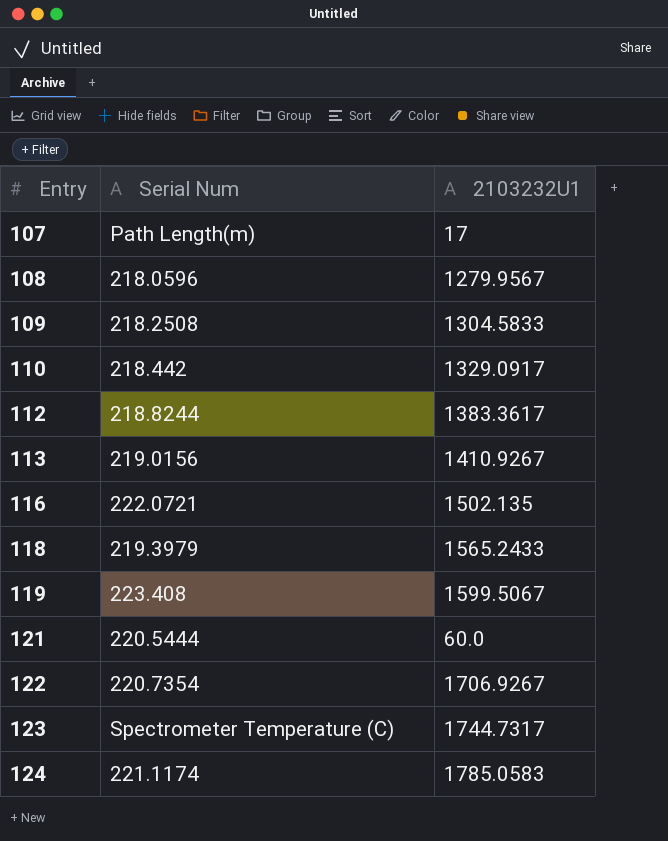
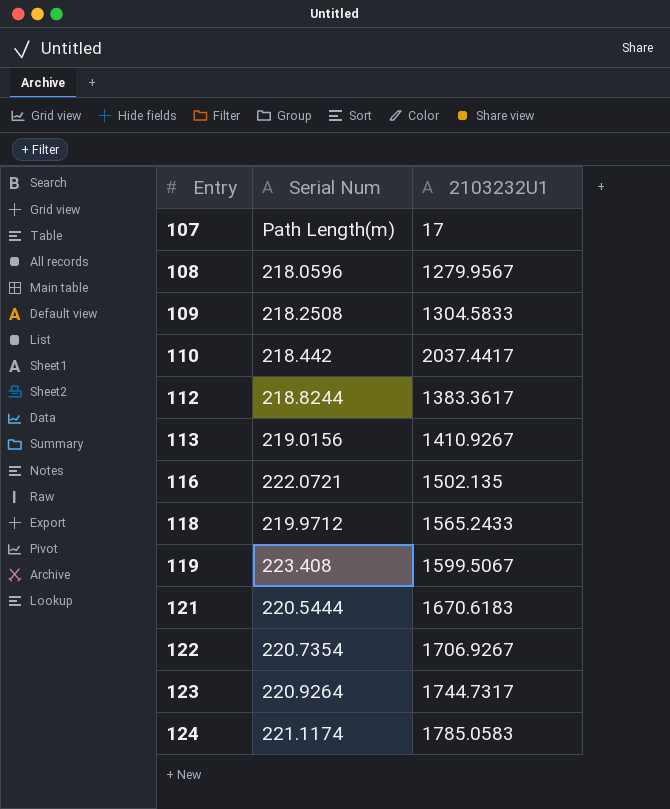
110 | 2103232U1: 1329.0917 -> 2037.4417
118 | Serial Num: 219.3979 -> 219.9712
121 | 2103232U1: 60.0 -> 1670.6183
123 | Serial Num: Spectrometer Temperature (C) -> 220.9264

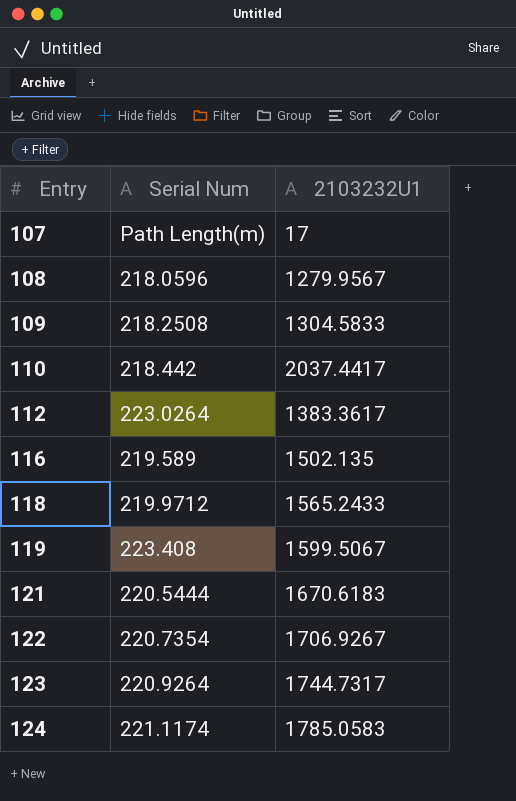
row 113: 219.0156 | 1410.9267 -> none
112 | Serial Num: 218.8244 -> 223.0264
116 | Serial Num: 222.0721 -> 219.589

